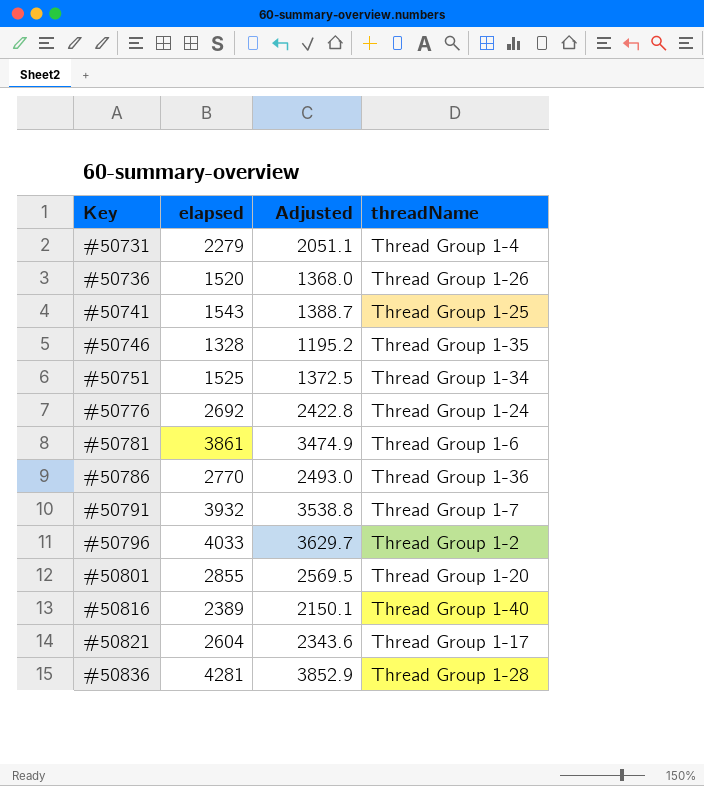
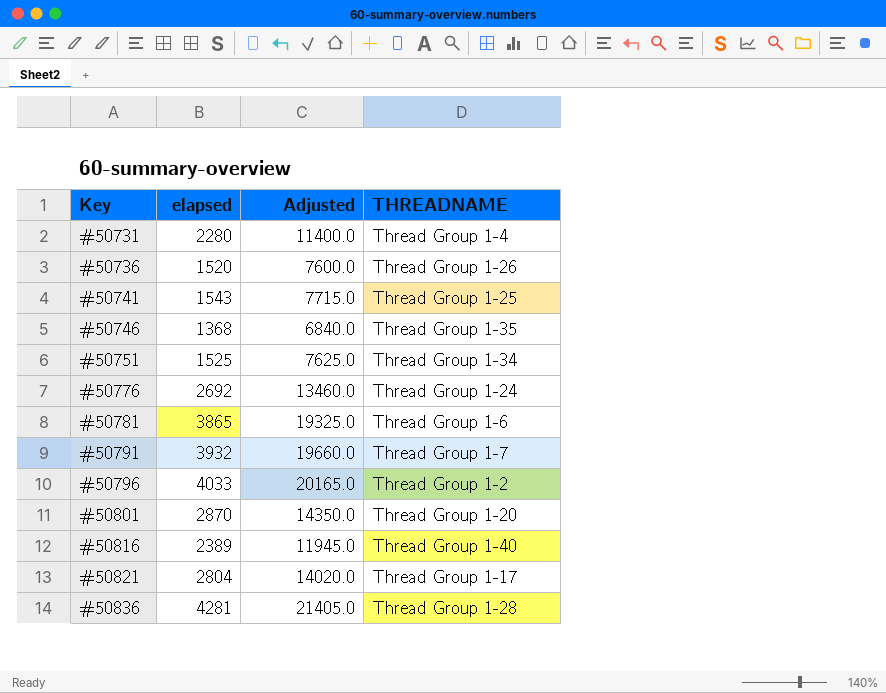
column Adjusted | formula: [elapsed] * 0.9 -> [elapsed] * 5
column name: threadName -> THREADNAME
row #50786: 2770 | 2493.0 | Thread Group 1-36 -> none
#50731 | elapsed: 2279 -> 2280
#50746 | elapsed: 1328 -> 1368
#50781 | elapsed: 3861 -> 3865
#50801 | elapsed: 2855 -> 2870
#50821 | elapsed: 2604 -> 2804

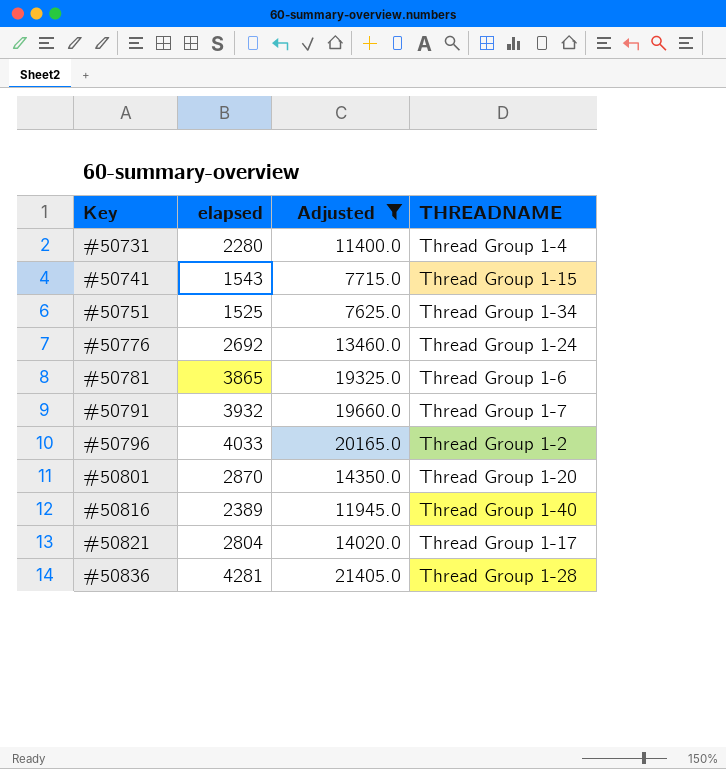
filter: none -> Adjusted >= 7625.0
#50741 | THREADNAME: Thread Group 1-25 -> Thread Group 1-15

